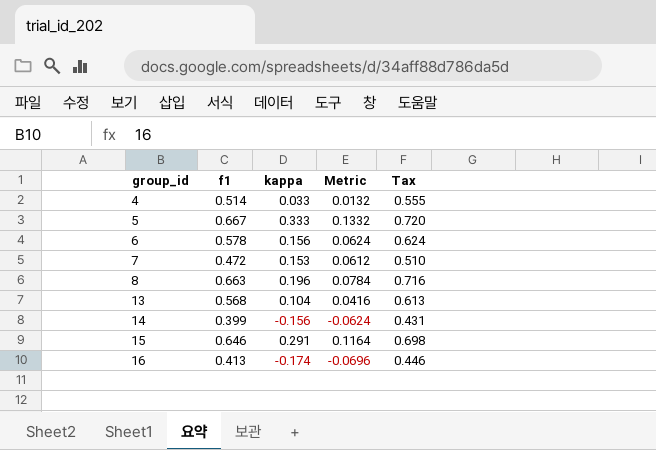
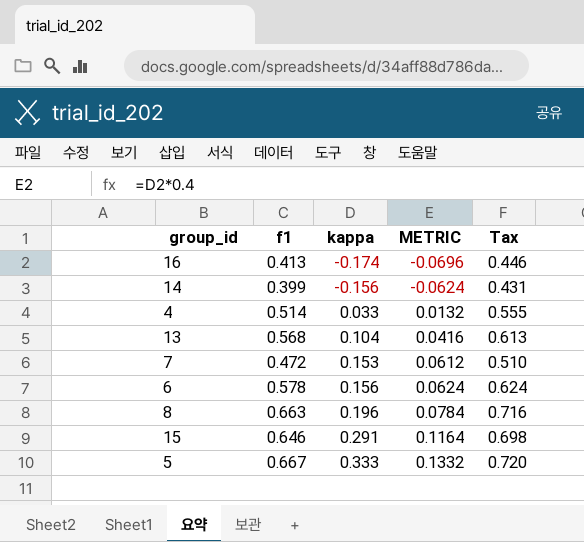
row order: group_id ascending -> kappa ascending
column name: Metric -> METRIC

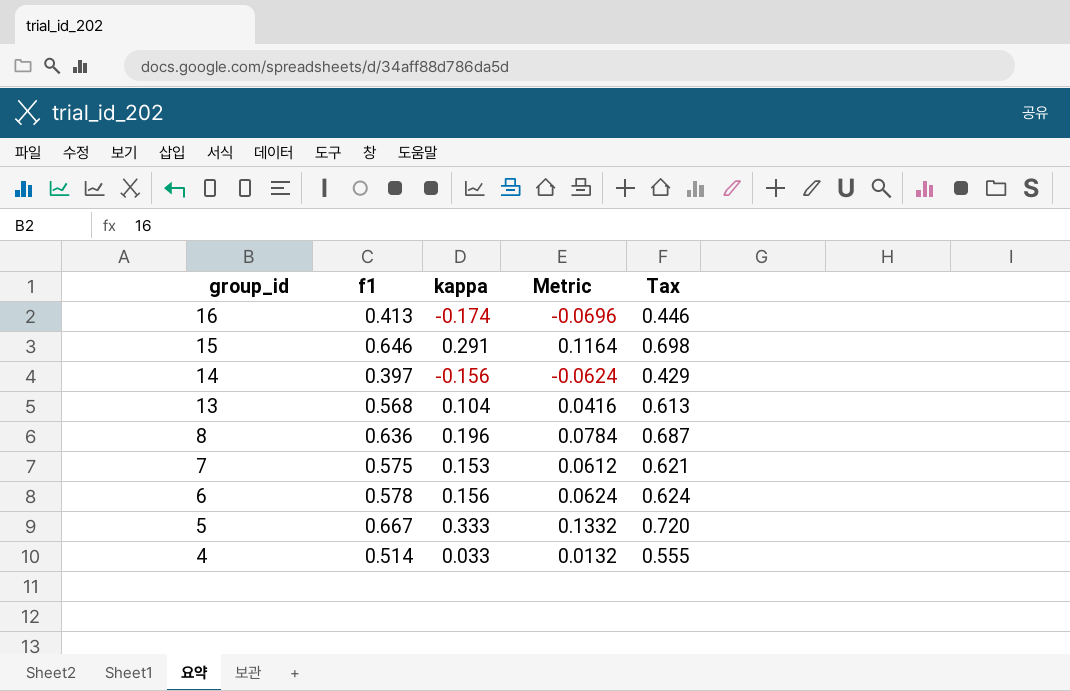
row order: kappa ascending -> group_id descending
column name: METRIC -> Metric
14 | f1: 0.399 -> 0.397
14 | Tax: 0.431 -> 0.429
8 | f1: 0.663 -> 0.636
8 | Tax: 0.716 -> 0.687
7 | f1: 0.472 -> 0.575
7 | Tax: 0.510 -> 0.621

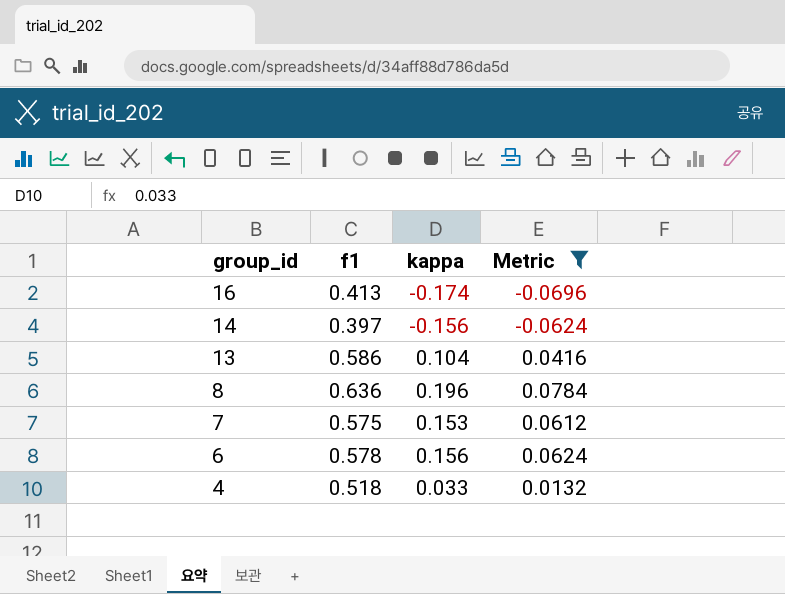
filter: none -> Metric <= 0.0784
column Tax | formula: [f1] * 1.08 -> none
13 | f1: 0.568 -> 0.586
4 | f1: 0.514 -> 0.518

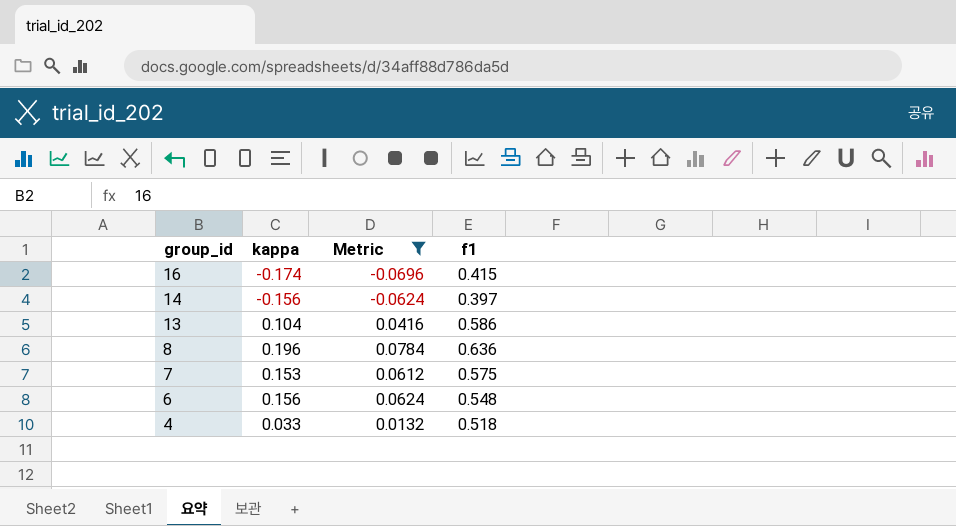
column f1 | position: 2 -> 4
16 | f1: 0.413 -> 0.415
6 | f1: 0.578 -> 0.548

